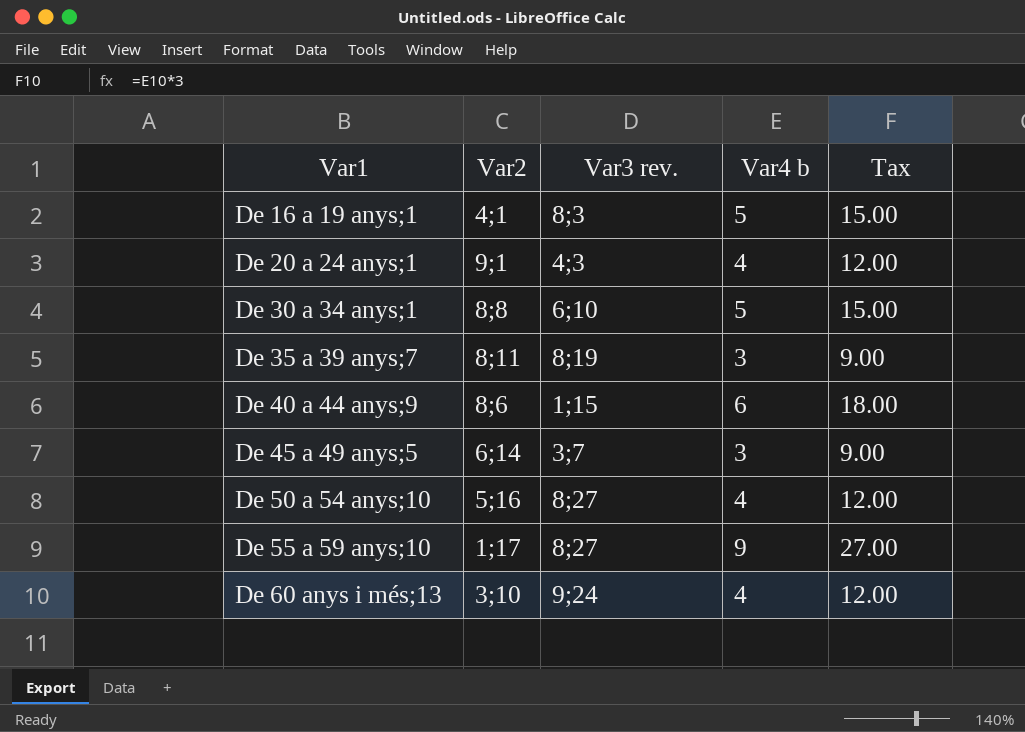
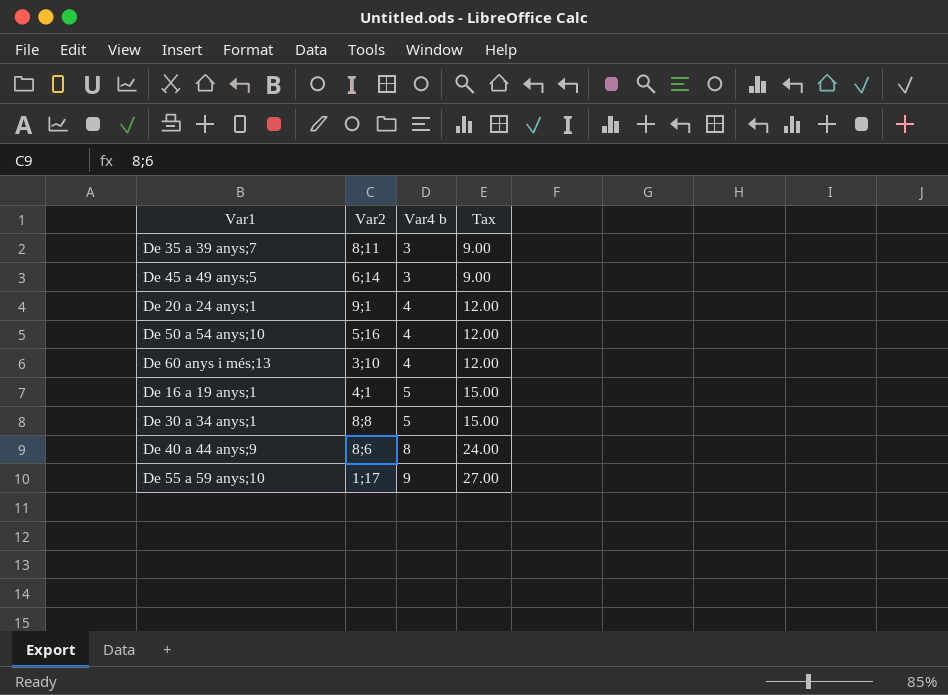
row order: Var1 ascending -> Var4 b ascending
column Var3 rev. | position: 3 -> none
De 40 a 44 anys;9 | Var4 b: 6 -> 8
De 40 a 44 anys;9 | Tax: 18.00 -> 24.00

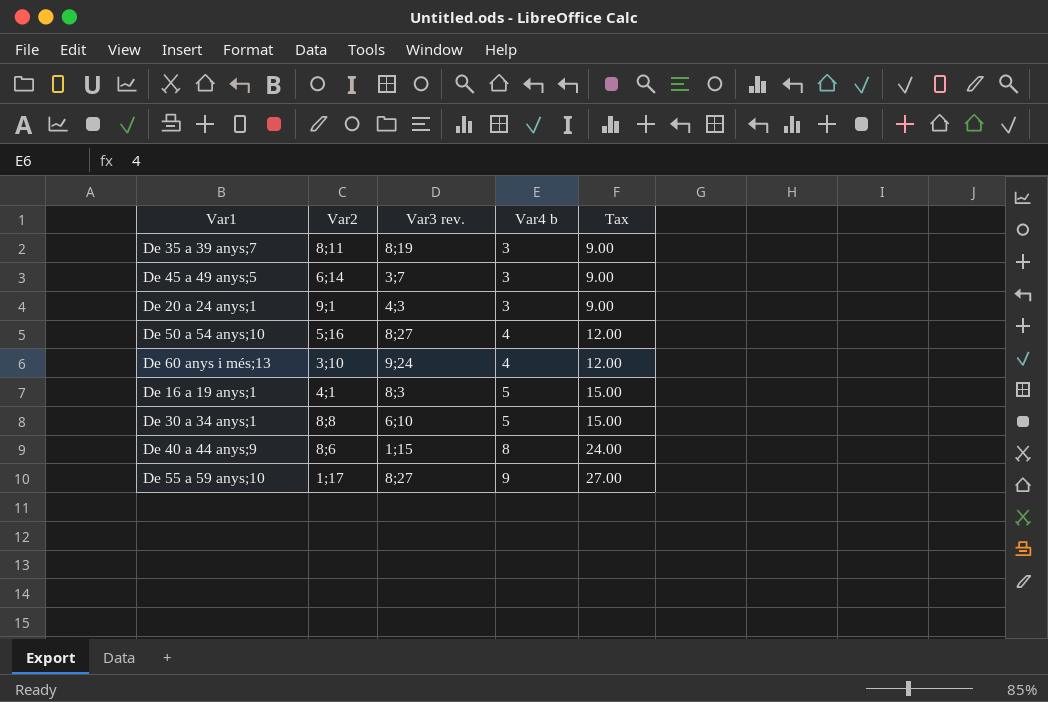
column Var3 rev. | position: none -> 3
De 20 a 24 anys;1 | Var4 b: 4 -> 3
De 20 a 24 anys;1 | Tax: 12.00 -> 9.00

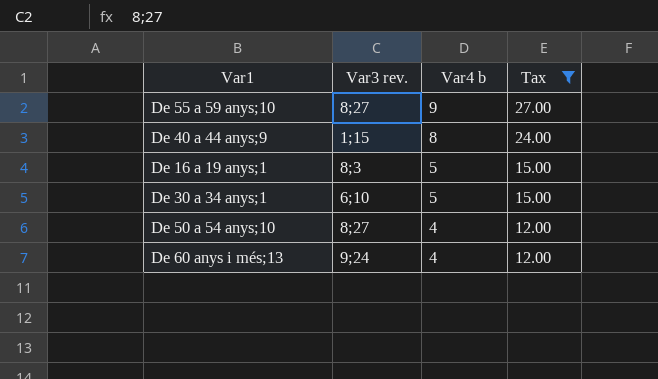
filter: none -> Tax != 9.00
row order: Var4 b ascending -> Var4 b descending
column Var2 | position: 2 -> none

